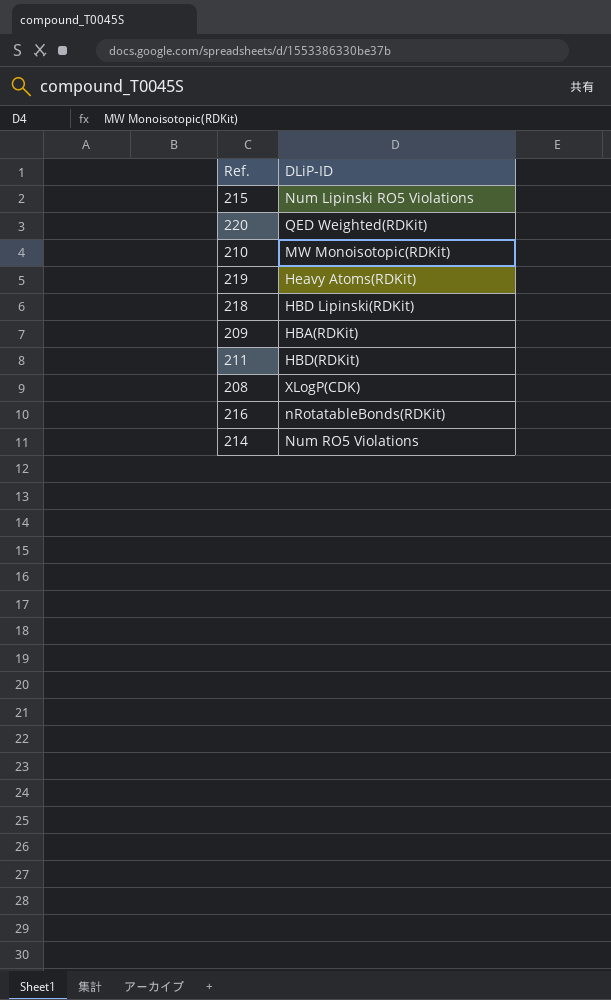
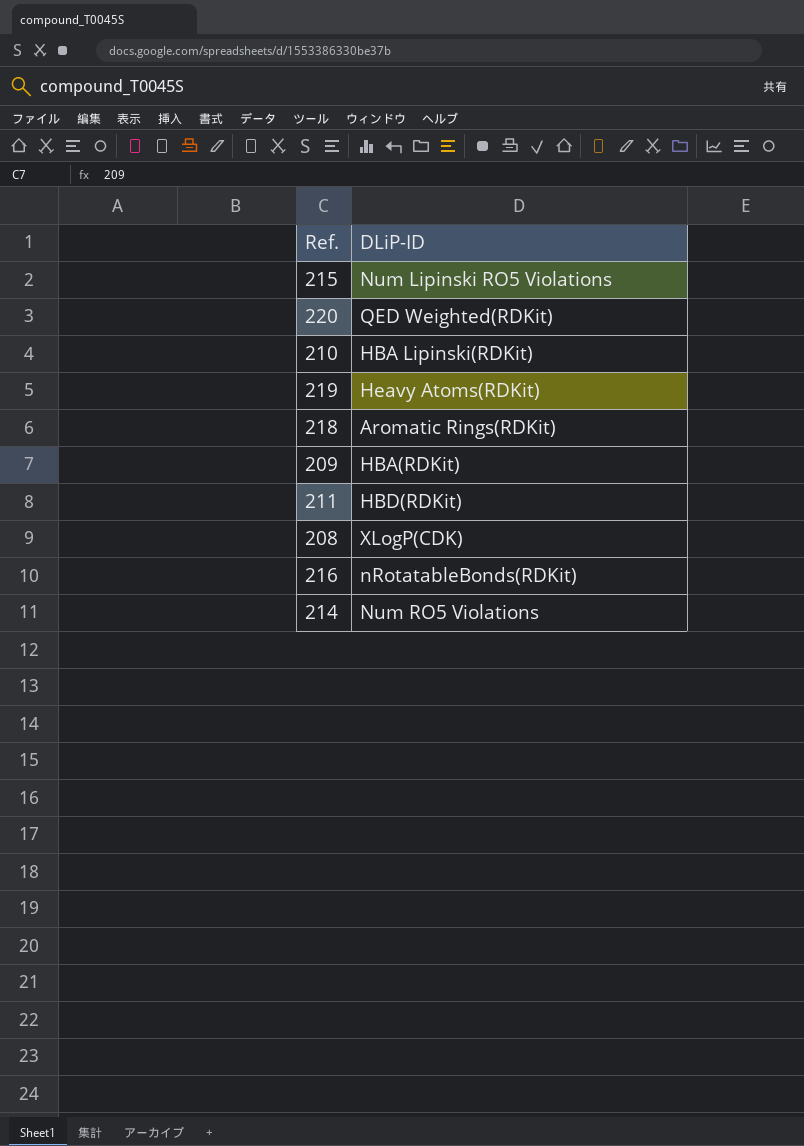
210 | DLiP-ID: MW Monoisotopic(RDKit) -> HBA Lipinski(RDKit)
218 | DLiP-ID: HBD Lipinski(RDKit) -> Aromatic Rings(RDKit)

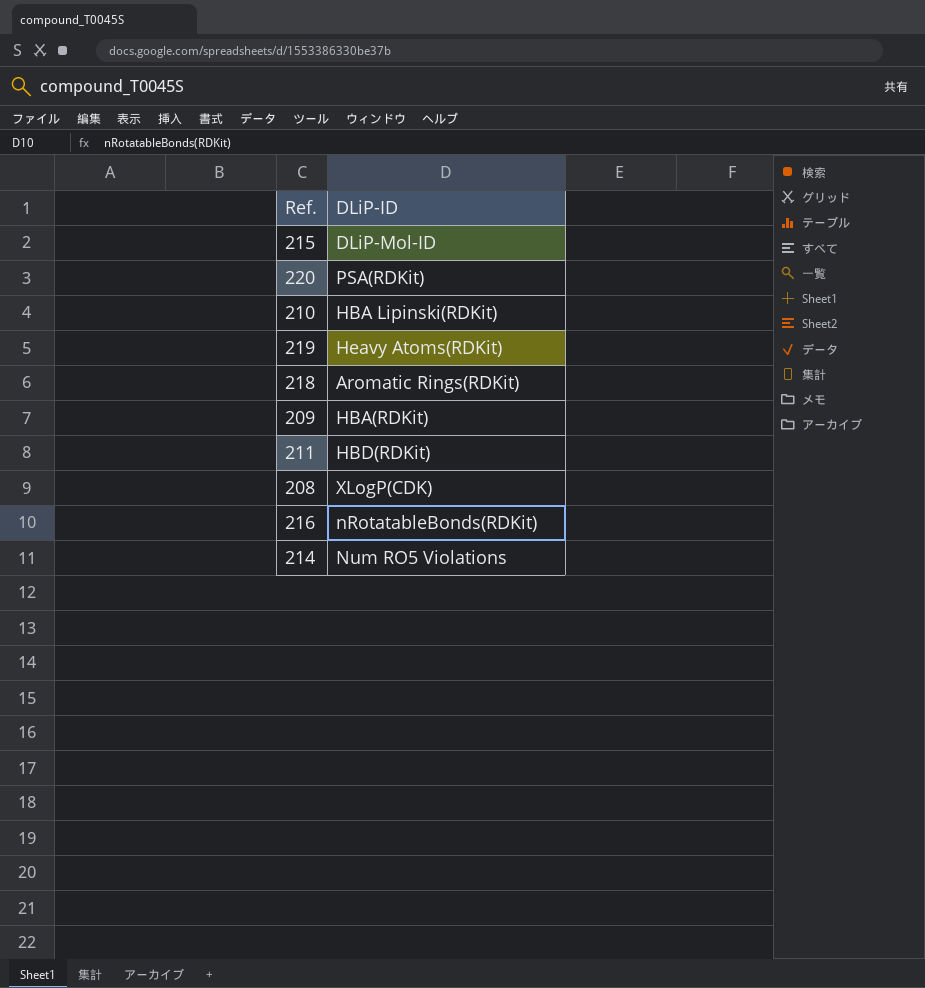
215 | DLiP-ID: Num Lipinski RO5 Violations -> DLiP-Mol-ID
220 | DLiP-ID: QED Weighted(RDKit) -> PSA(RDKit)

